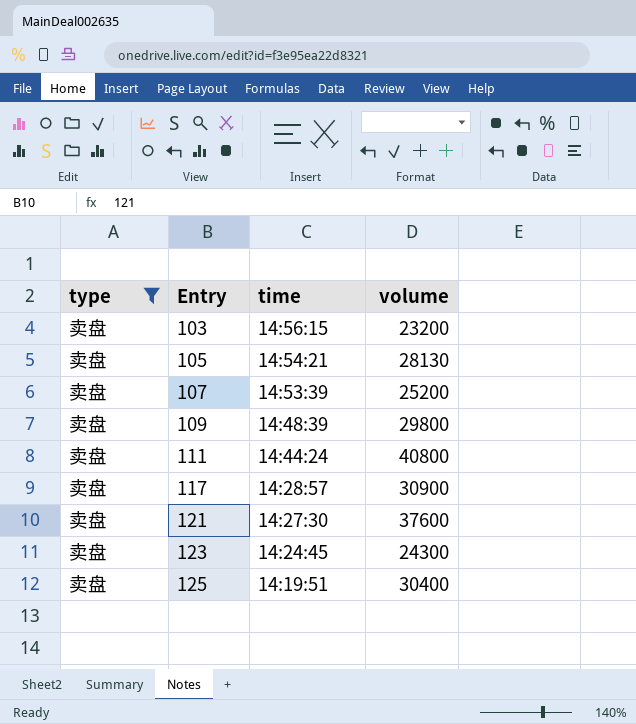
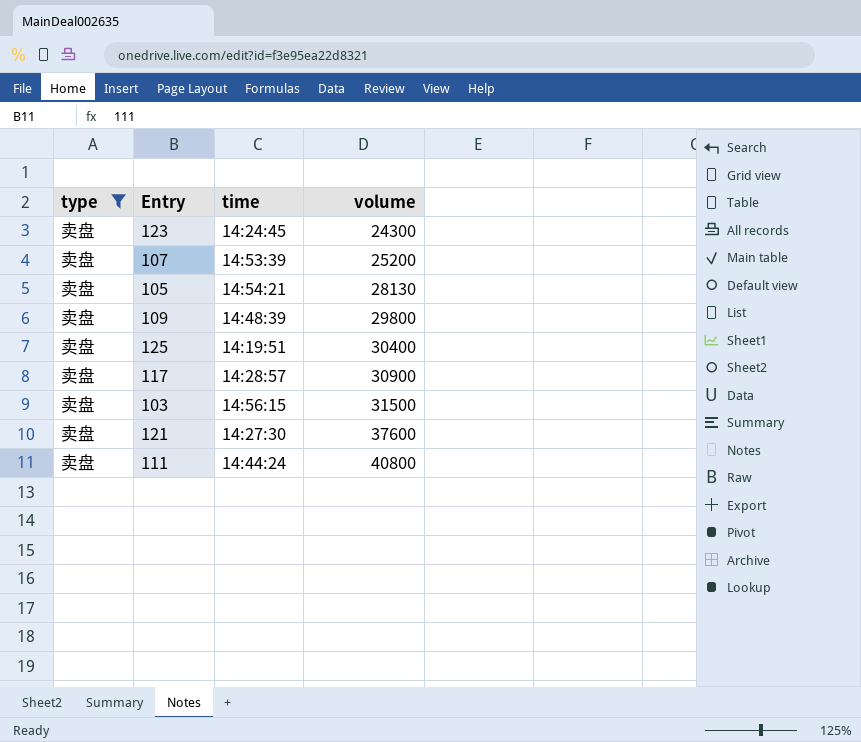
row order: Entry ascending -> volume ascending
103 | volume: 23200 -> 31500

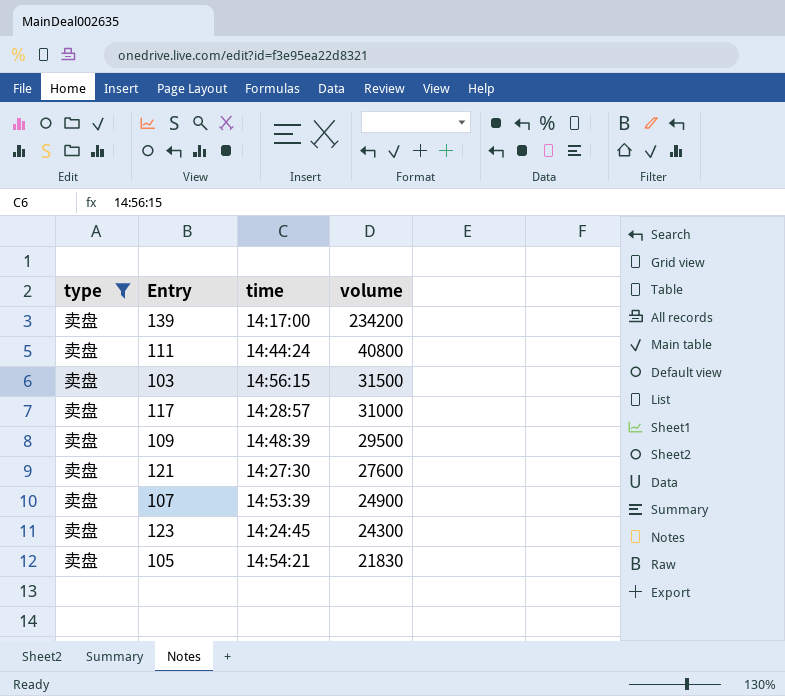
row order: volume ascending -> volume descending
row 125: 卖盘 | 14:19:51 | 30400 -> none
row 139: none -> 卖盘 | 14:17:00 | 234200
117 | volume: 30900 -> 31000
109 | volume: 29800 -> 29500
121 | volume: 37600 -> 27600
107 | volume: 25200 -> 24900
105 | volume: 28130 -> 21830

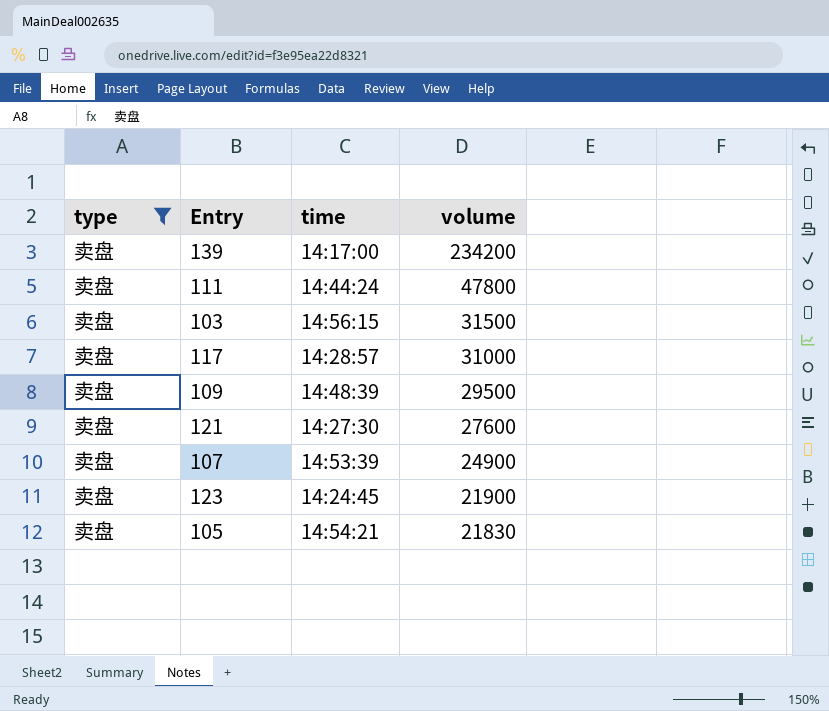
111 | volume: 40800 -> 47800
123 | volume: 24300 -> 21900

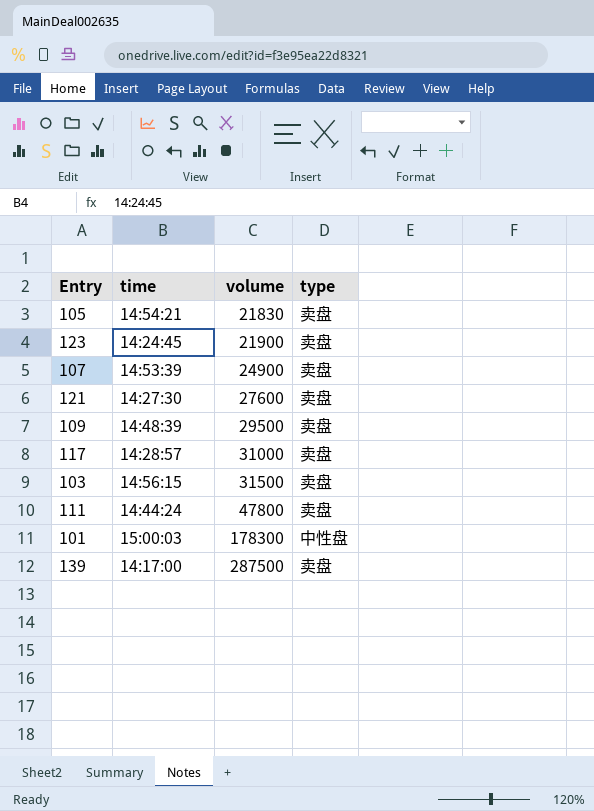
filter: type = 卖盘 -> none
row order: volume descending -> volume ascending
column type | position: 1 -> 4
139 | volume: 234200 -> 287500

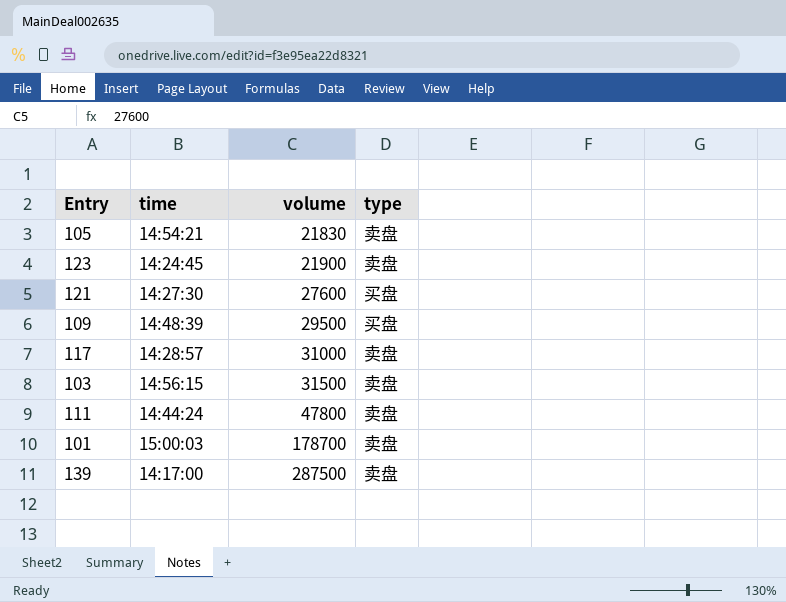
row 107: 14:53:39 | 24900 | 卖盘 -> none
121 | type: 卖盘 -> 买盘
109 | type: 卖盘 -> 买盘
101 | volume: 178300 -> 178700
101 | type: 中性盘 -> 卖盘

